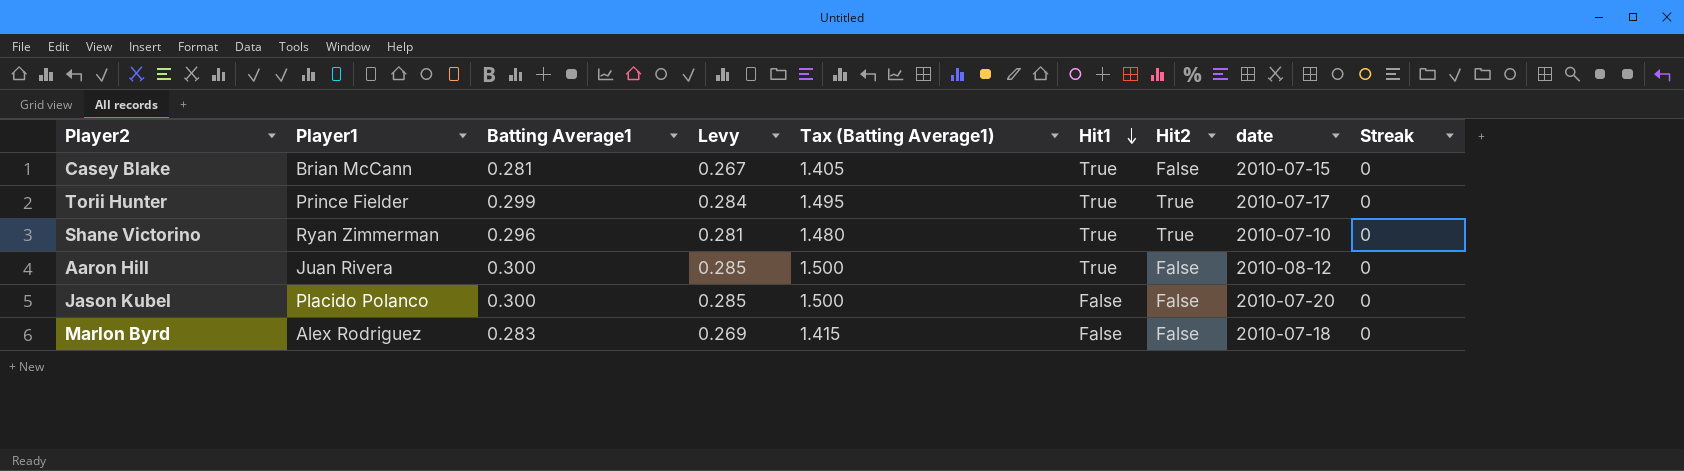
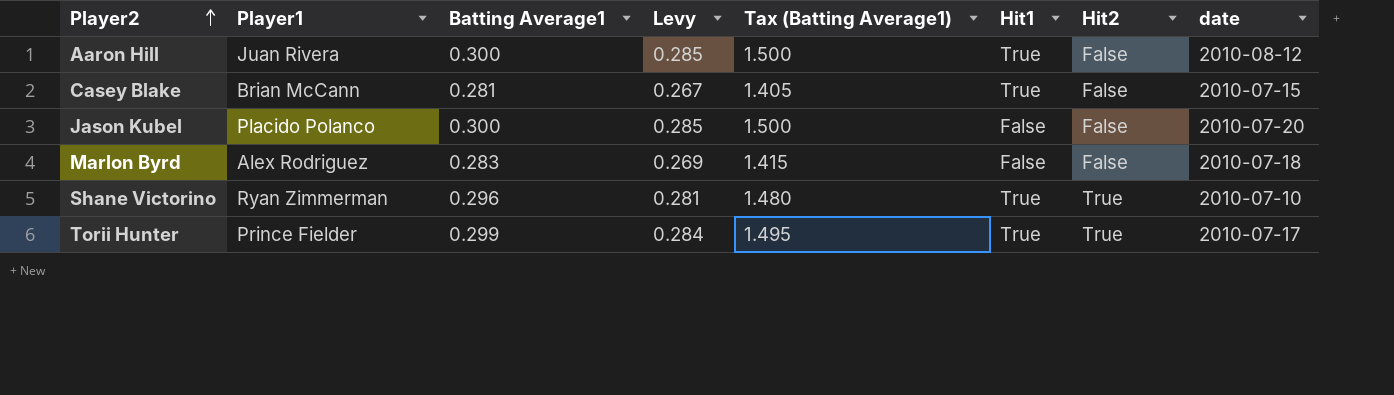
row order: Hit1 descending -> Player2 ascending
column Streak | position: 9 -> none

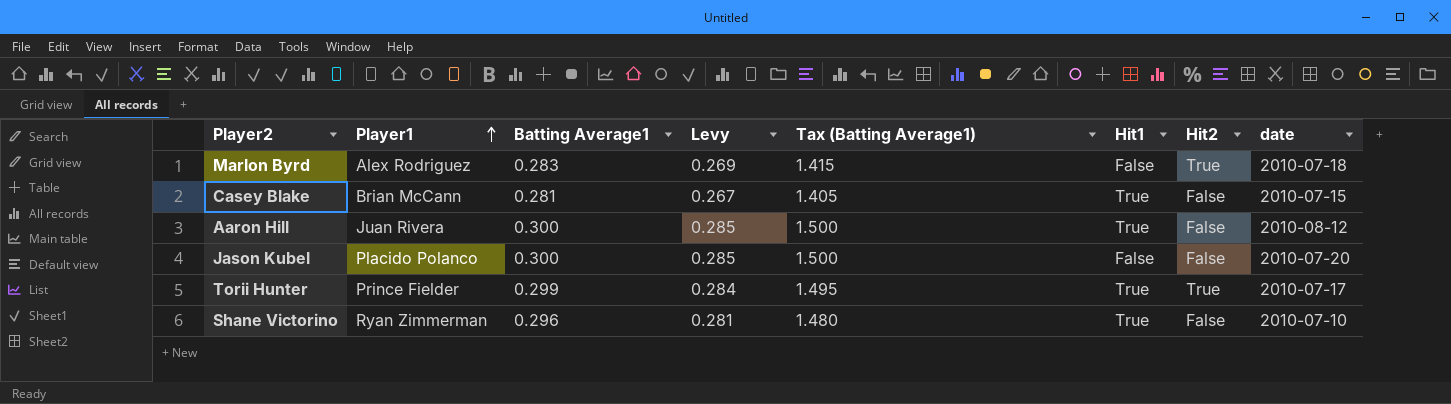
row order: Player2 ascending -> Player1 ascending
Marlon Byrd | Hit2: False -> True
Shane Victorino | Hit2: True -> False

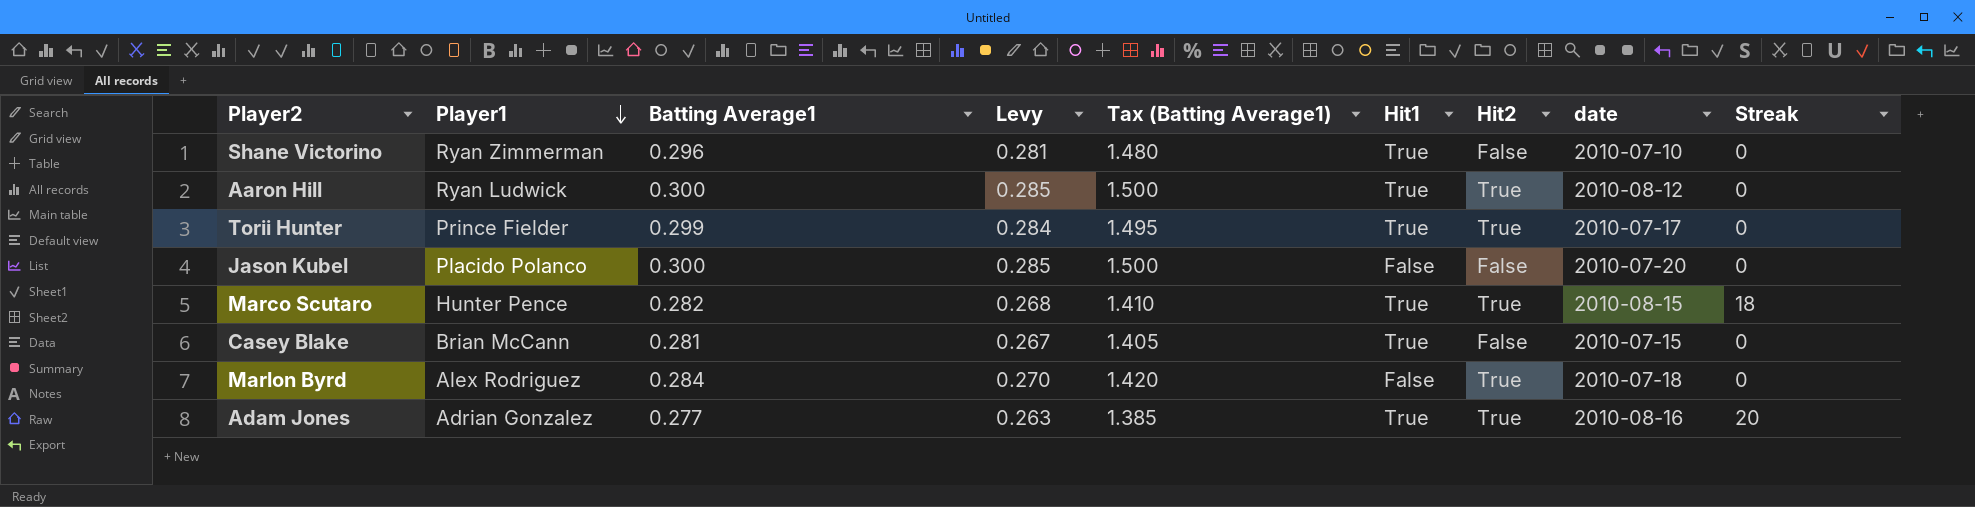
row order: Player1 ascending -> Player1 descending
column Streak | position: none -> 9
Aaron Hill | Player1: Juan Rivera -> Ryan Ludwick
Aaron Hill | Hit2: False -> True
row Marco Scutaro: none -> Hunter Pence | 0.282 | 0.268 | 1.410 | True | True | 2010-08-15 | 18
Marlon Byrd | Batting Average1: 0.283 -> 0.284
Marlon Byrd | Levy: 0.269 -> 0.270
Marlon Byrd | Tax (Batting Average1): 1.415 -> 1.420
row Adam Jones: none -> Adrian Gonzalez | 0.277 | 0.263 | 1.385 | True | True | 2010-08-16 | 20

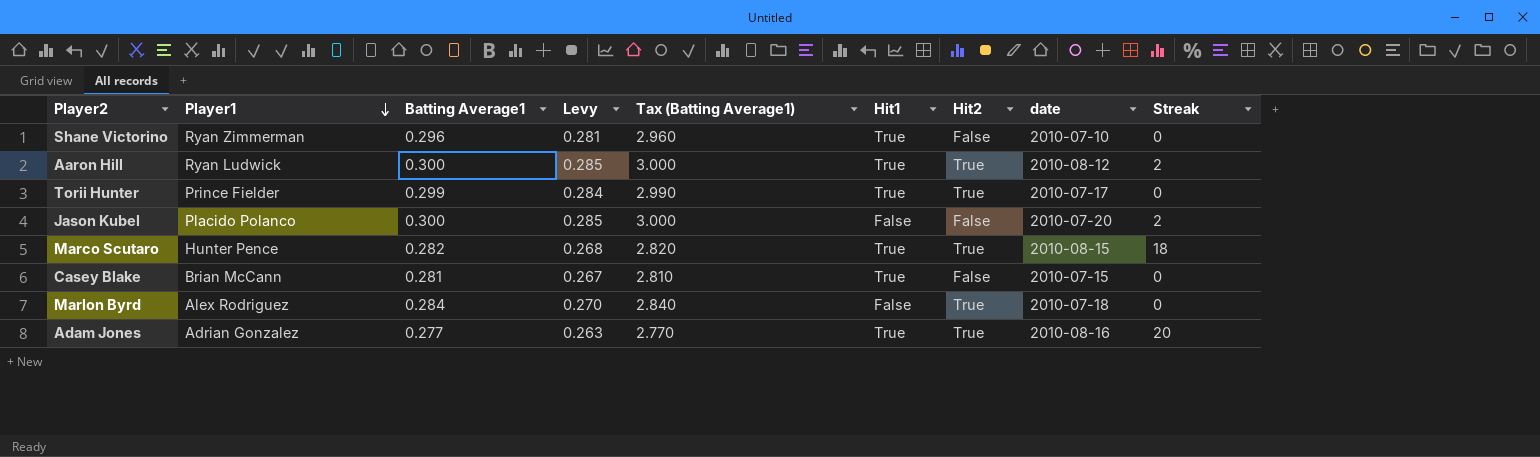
column Tax (Batting Average1) | formula: [Batting Average1] * 5 -> [Batting Average1] * 10
Aaron Hill | Streak: 0 -> 2
Jason Kubel | Streak: 0 -> 2

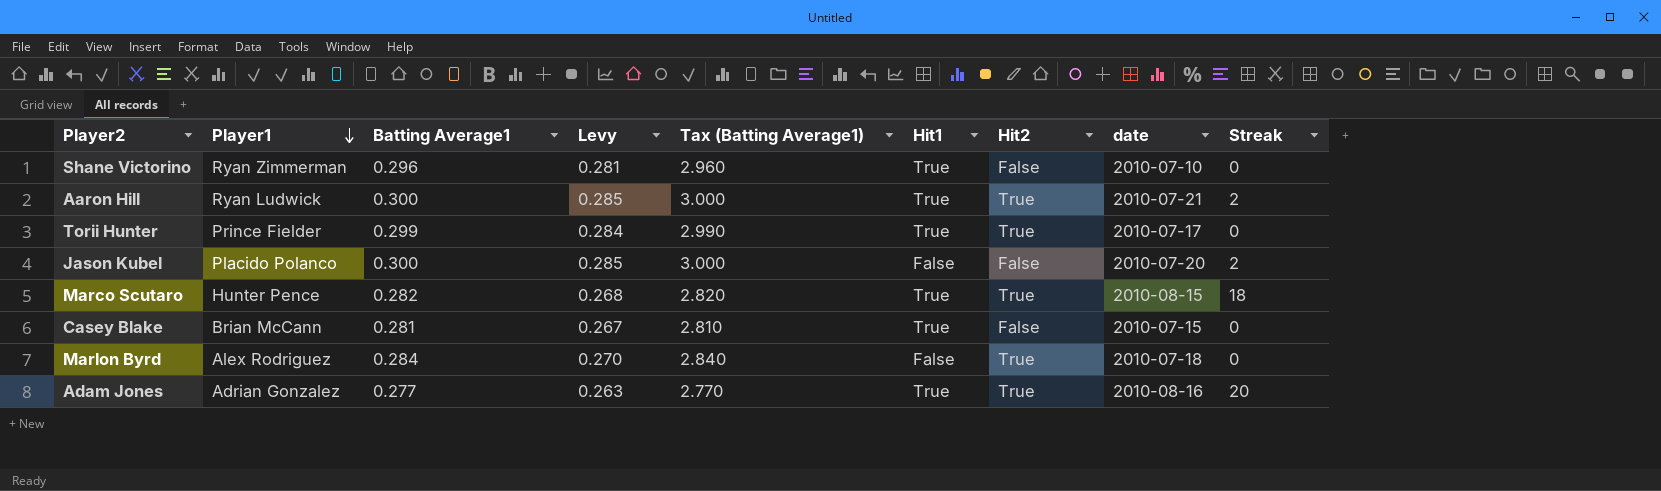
Aaron Hill | date: 2010-08-12 -> 2010-07-21

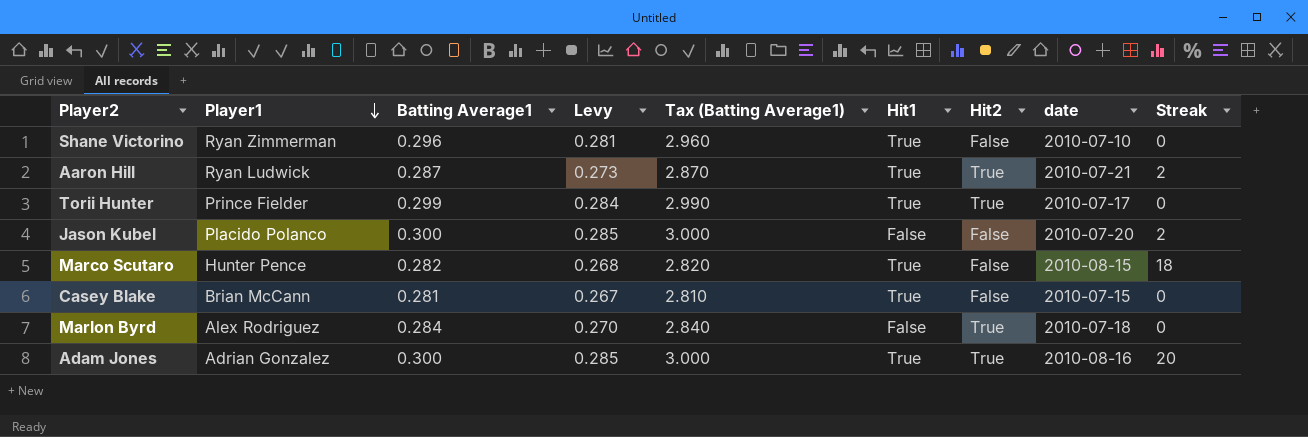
Aaron Hill | Batting Average1: 0.300 -> 0.287
Aaron Hill | Levy: 0.285 -> 0.273
Aaron Hill | Tax (Batting Average1): 3.000 -> 2.870
Marco Scutaro | Hit2: True -> False
Adam Jones | Batting Average1: 0.277 -> 0.300
Adam Jones | Levy: 0.263 -> 0.285
Adam Jones | Tax (Batting Average1): 2.770 -> 3.000

